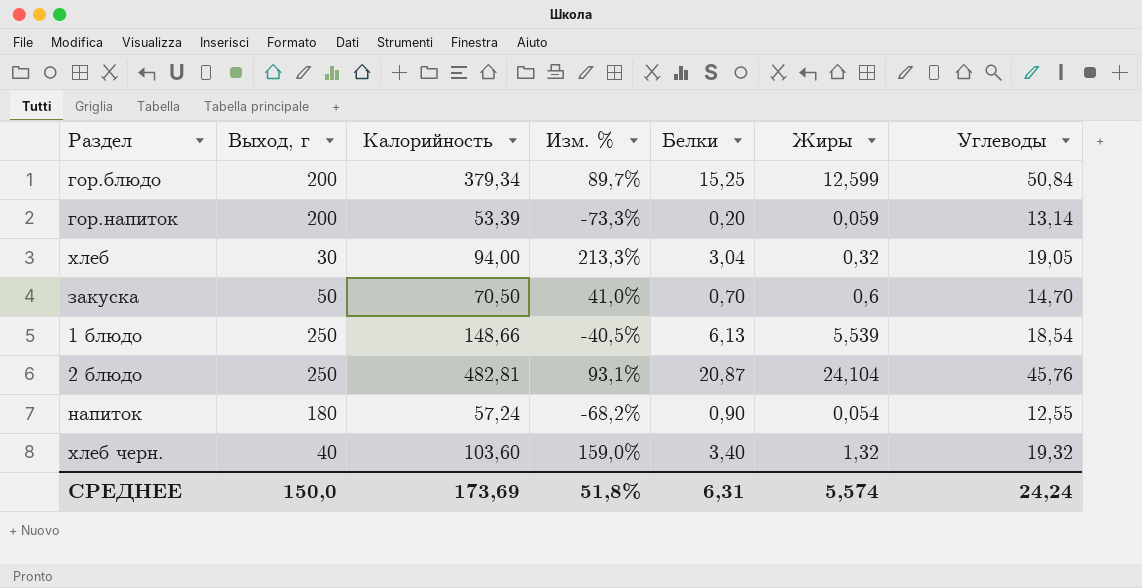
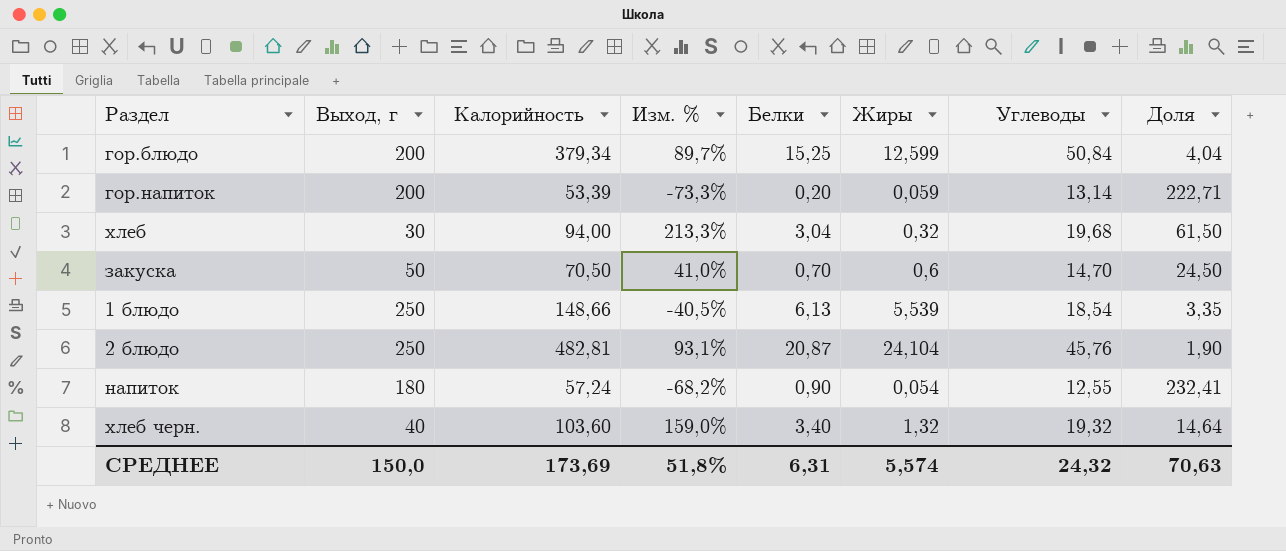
column Доля | formula: none -> [Углеводы] / [Жиры]
хлеб | Углеводы: 19,05 -> 19,68
СРЕДНЕЕ | Углеводы: 24,24 -> 24,32

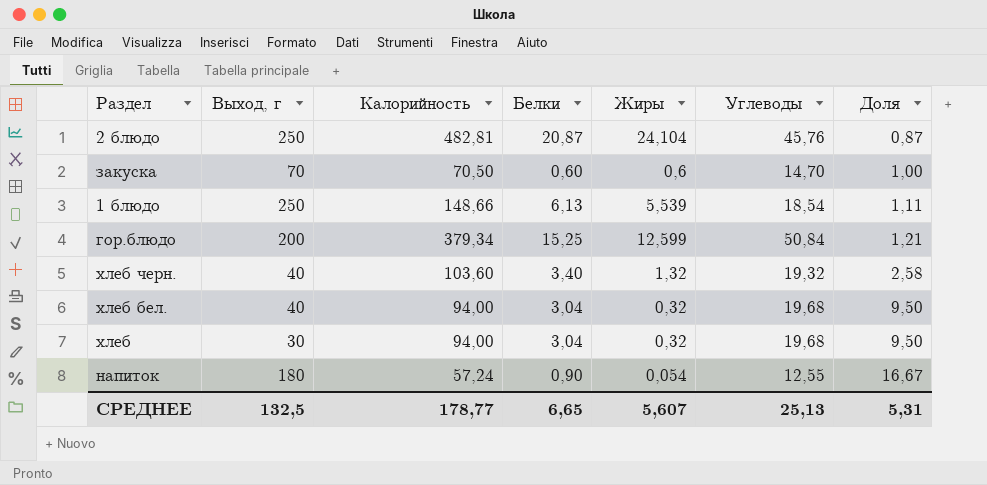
row order: none -> Доля ascending
column Изм. % | formula: ([Калорийность] - [Выход, г]) / [Выход, г] -> none
column Доля | formula: [Углеводы] / [Жиры] -> [Белки] / [Жиры]
row гор.напиток: 200 | 53,39 | -73,3% | 0,20 | 0,059 | 13,14 | 222,71 -> none
закуска | Выход, г: 50 -> 70
закуска | Белки: 0,70 -> 0,60
row хлеб бел.: none -> 40 | 94,00 | 3,04 | 0,32 | 19,68 | 9,50
СРЕДНЕЕ | Выход, г: 150,0 -> 132,5
СРЕДНЕЕ | Калорийность: 173,69 -> 178,77
СРЕДНЕЕ | Белки: 6,31 -> 6,65
СРЕДНЕЕ | Жиры: 5,574 -> 5,607
СРЕДНЕЕ | Углеводы: 24,32 -> 25,13
СРЕДНЕЕ | Доля: 70,63 -> 5,31

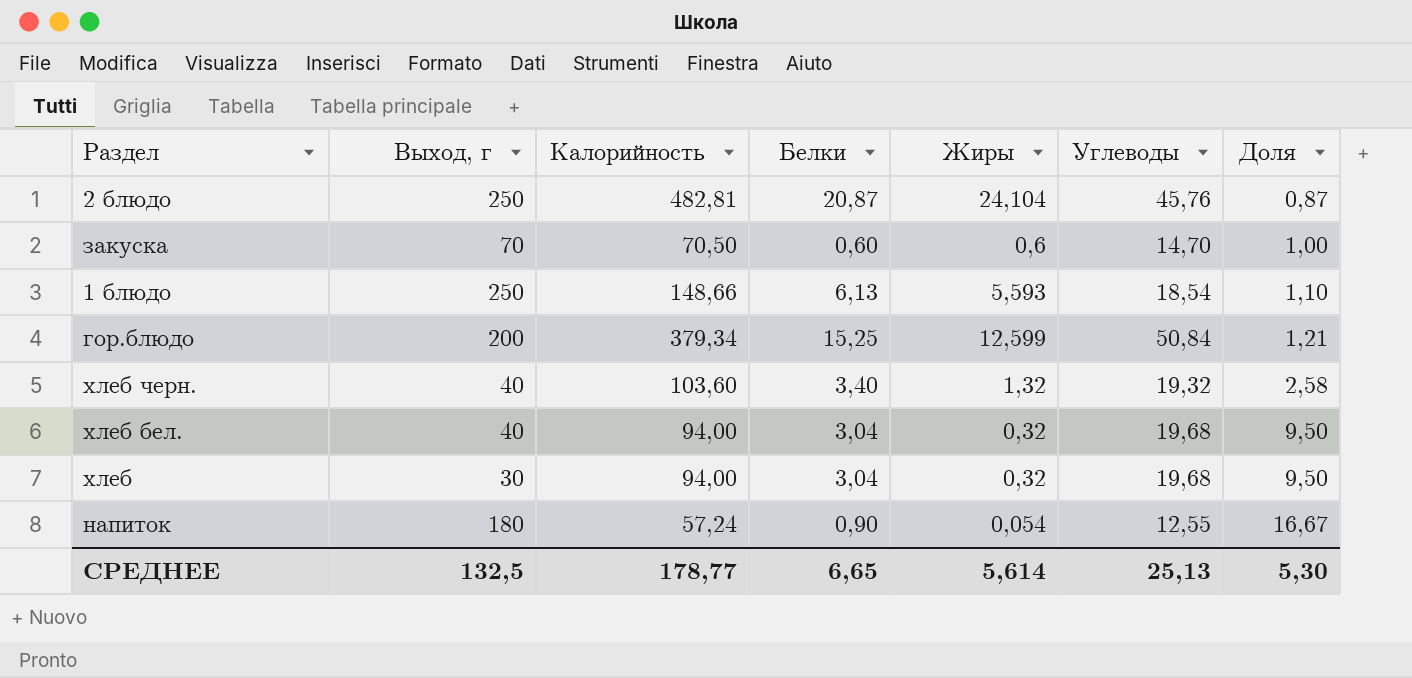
1 блюдо | Жиры: 5,539 -> 5,593
1 блюдо | Доля: 1,11 -> 1,10
СРЕДНЕЕ | Жиры: 5,607 -> 5,614
СРЕДНЕЕ | Доля: 5,31 -> 5,30

